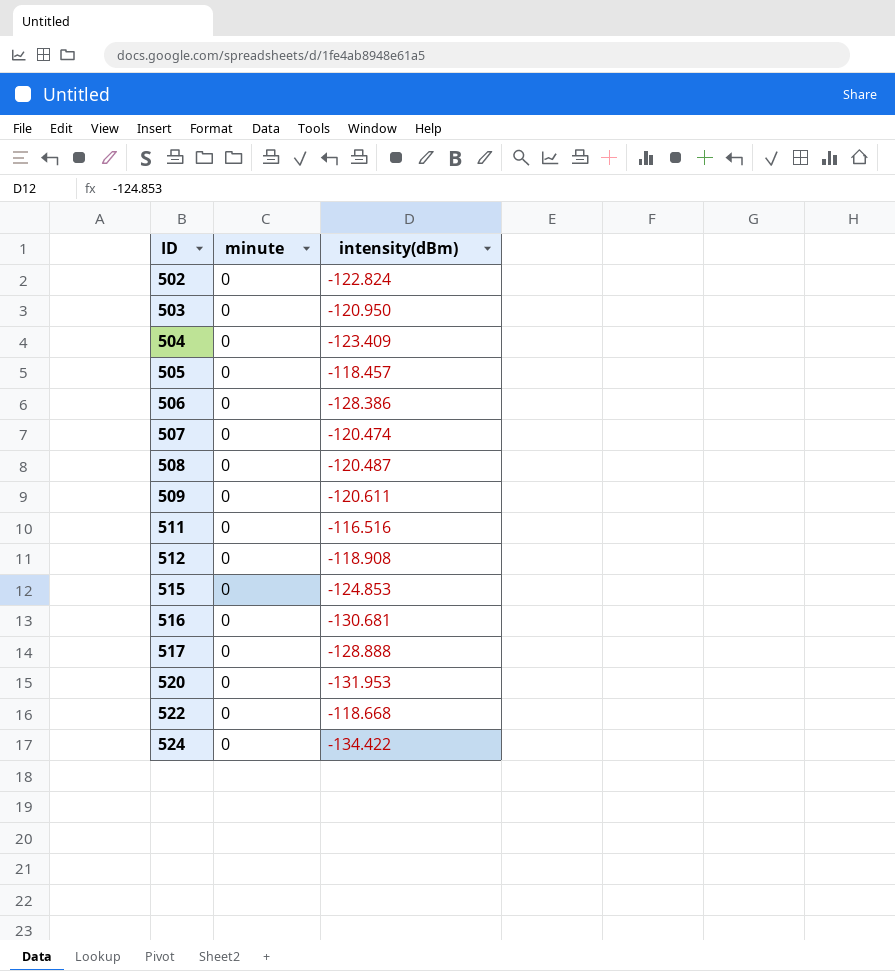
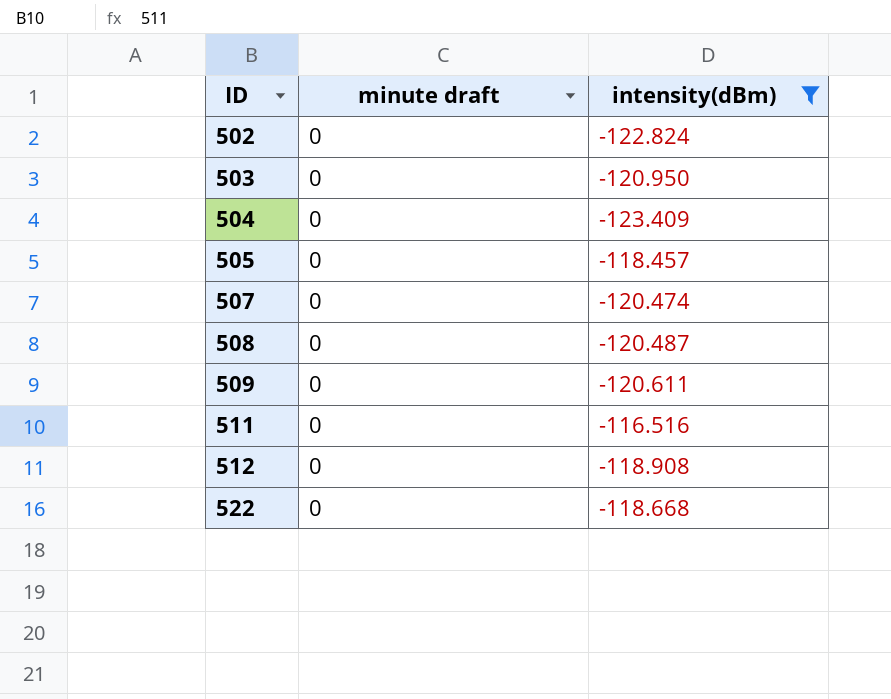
filter: none -> intensity(dBm) >= -123.409
column name: minute -> minute draft

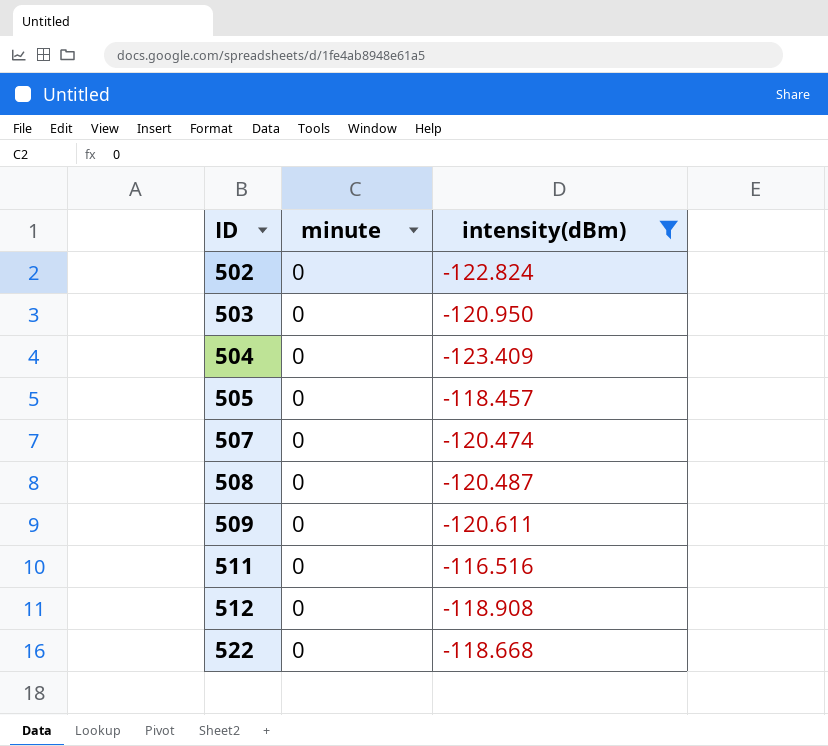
column name: minute draft -> minute

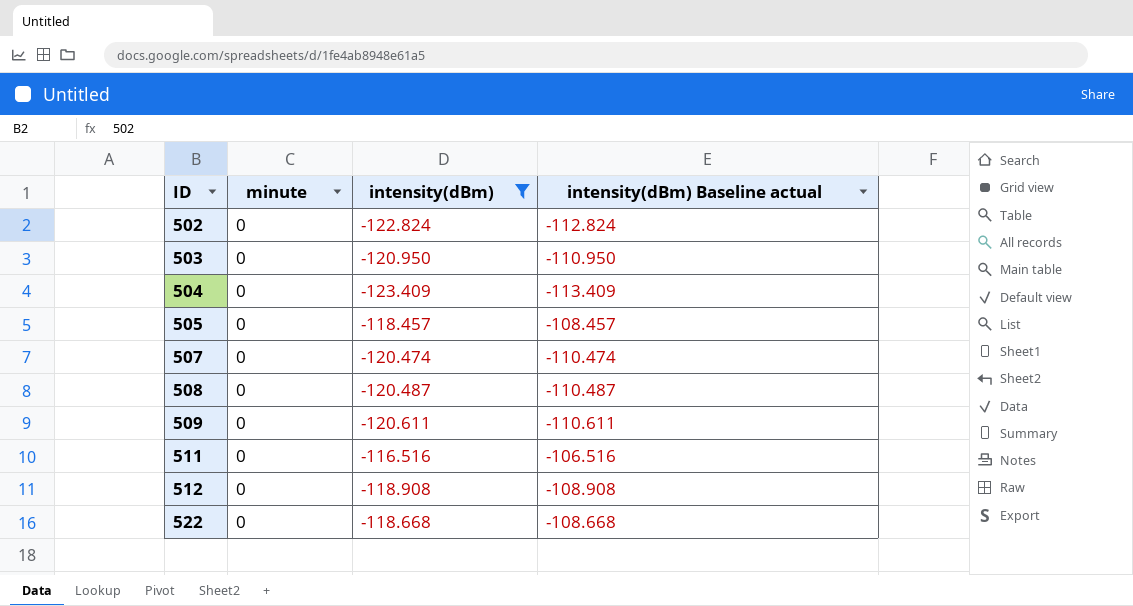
column intensity(dBm) Baseline actual | formula: none -> [intensity(dBm)] + 10

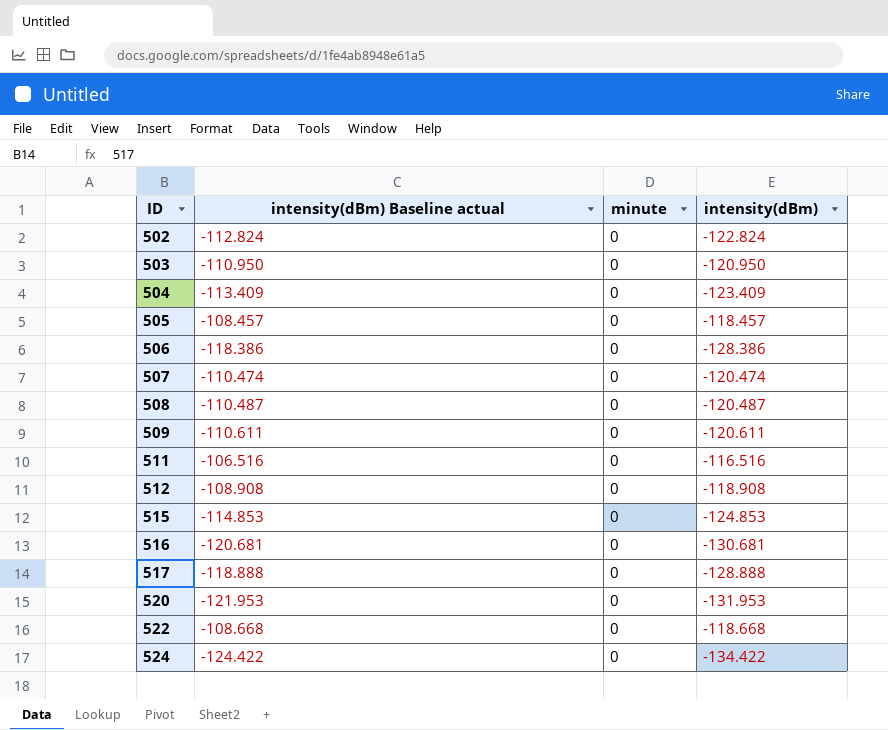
filter: intensity(dBm) >= -123.409 -> none
column intensity(dBm) Baseline actual | position: 4 -> 2

